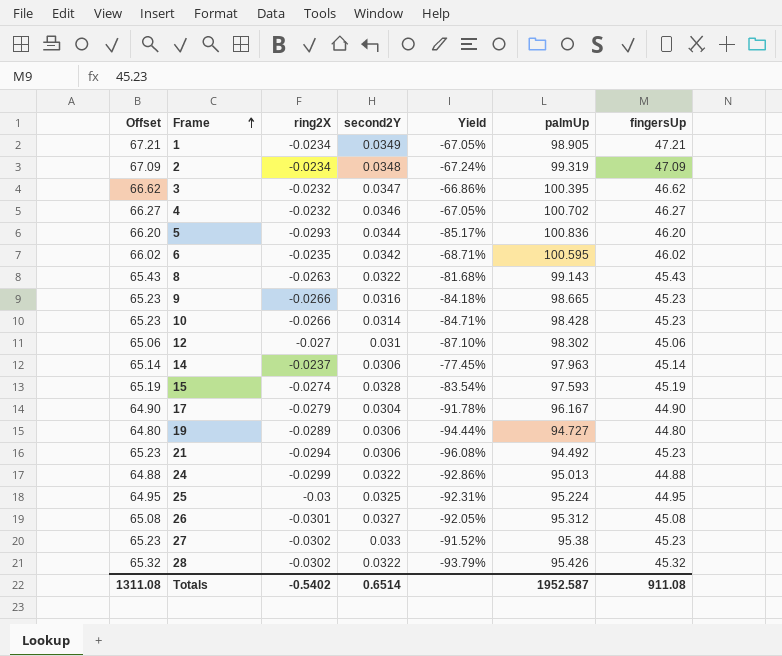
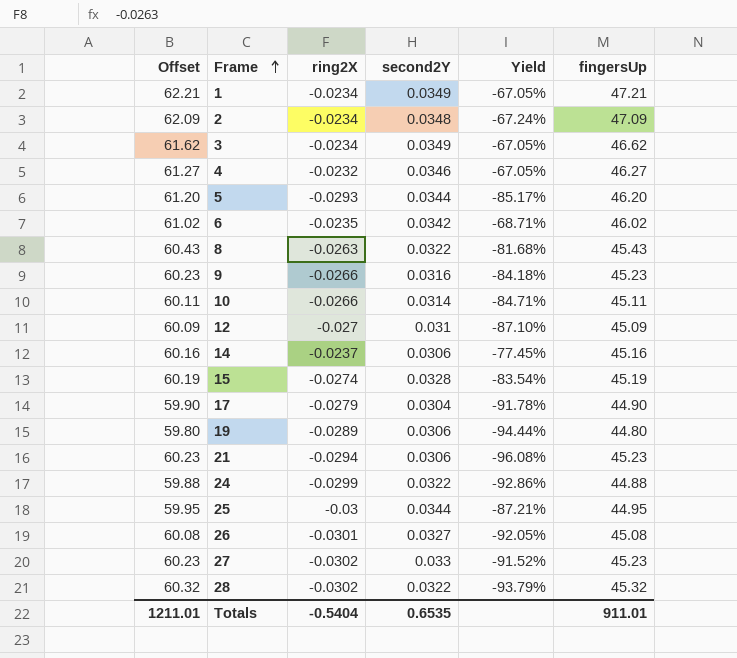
column palmUp | position: 6 -> none
column Offset | formula: [fingersUp] + 20 -> [fingersUp] + 15
3 | ring2X: -0.0232 -> -0.0234
3 | second2Y: 0.0347 -> 0.0349
3 | Yield: -66.86% -> -67.05%
10 | fingersUp: 45.23 -> 45.11
12 | fingersUp: 45.06 -> 45.09
14 | fingersUp: 45.14 -> 45.16
25 | second2Y: 0.0325 -> 0.0344
25 | Yield: -92.31% -> -87.21%
Totals | Offset: 1311.08 -> 1211.01
Totals | ring2X: -0.5402 -> -0.5404
Totals | second2Y: 0.6514 -> 0.6535
Totals | fingersUp: 911.08 -> 911.01

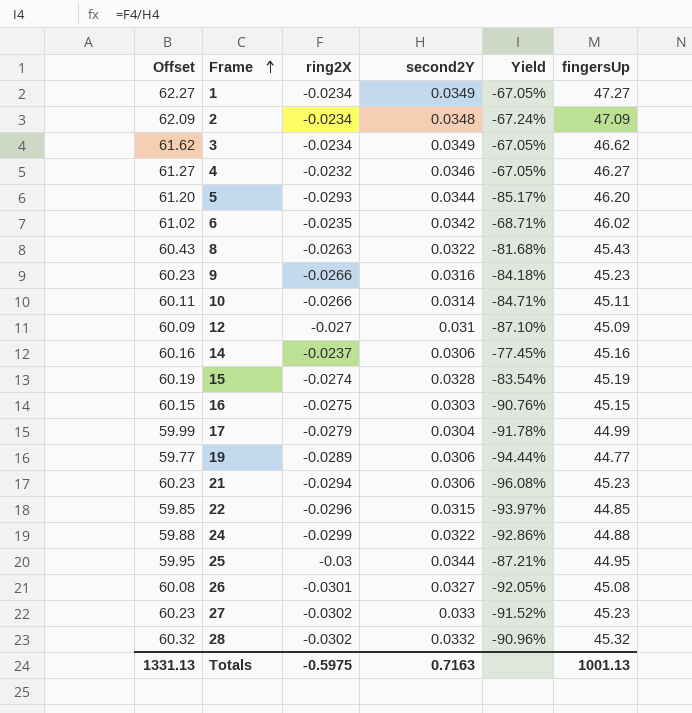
1 | Offset: 62.21 -> 62.27
1 | fingersUp: 47.21 -> 47.27
row 16: none -> 60.15 | -0.0275 | 0.0303 | -90.76% | 45.15
17 | Offset: 59.90 -> 59.99
17 | fingersUp: 44.90 -> 44.99
19 | Offset: 59.80 -> 59.77
19 | fingersUp: 44.80 -> 44.77
row 22: none -> 59.85 | -0.0296 | 0.0315 | -93.97% | 44.85
28 | second2Y: 0.0322 -> 0.0332
28 | Yield: -93.79% -> -90.96%
Totals | Offset: 1211.01 -> 1331.13
Totals | ring2X: -0.5404 -> -0.5975
Totals | second2Y: 0.6535 -> 0.7163
Totals | fingersUp: 911.01 -> 1001.13

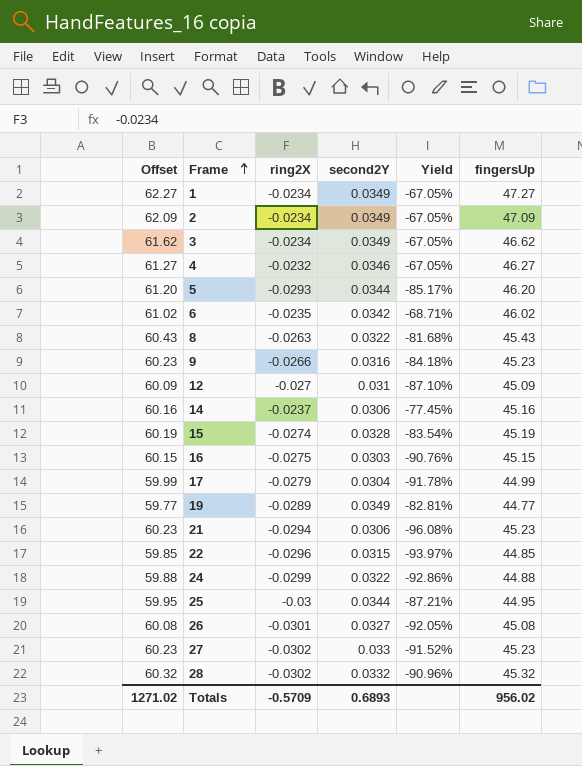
row 10: 60.11 | -0.0266 | 0.0314 | -84.71% | 45.11 -> none
2 | second2Y: 0.0348 -> 0.0349
2 | Yield: -67.24% -> -67.05%
19 | second2Y: 0.0306 -> 0.0349
19 | Yield: -94.44% -> -82.81%
Totals | Offset: 1331.13 -> 1271.02
Totals | ring2X: -0.5975 -> -0.5709
Totals | second2Y: 0.7163 -> 0.6893
Totals | fingersUp: 1001.13 -> 956.02

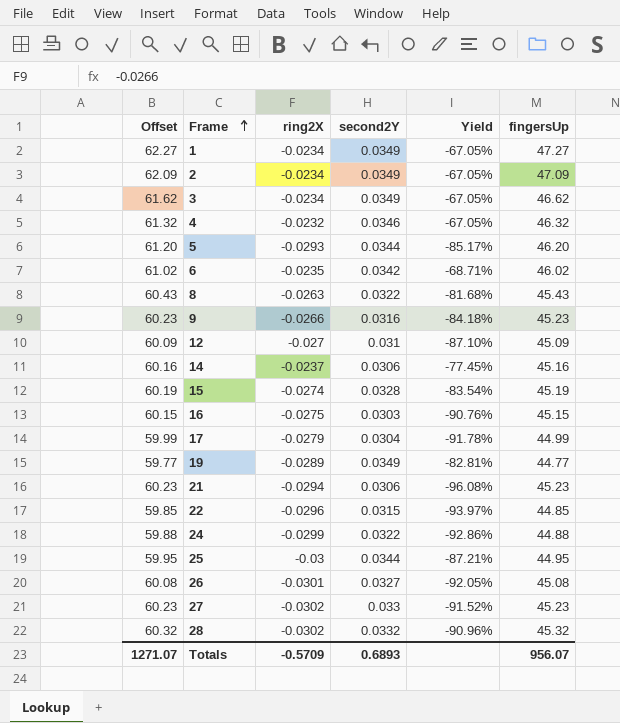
4 | Offset: 61.27 -> 61.32
4 | fingersUp: 46.27 -> 46.32
Totals | Offset: 1271.02 -> 1271.07
Totals | fingersUp: 956.02 -> 956.07

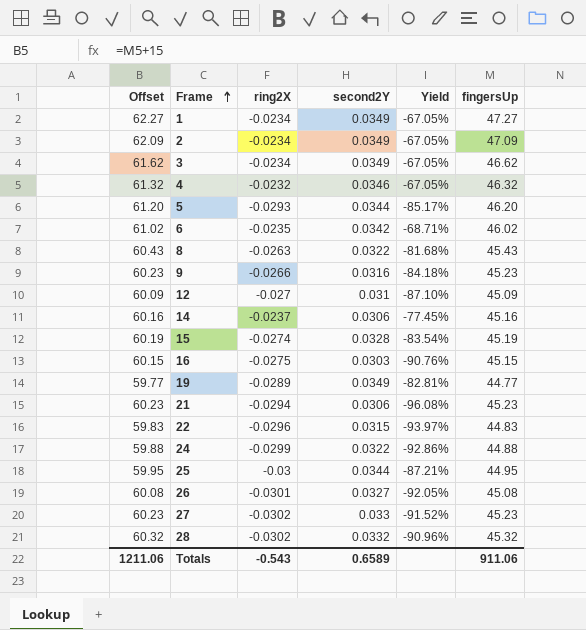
row 17: 59.99 | -0.0279 | 0.0304 | -91.78% | 44.99 -> none
22 | Offset: 59.85 -> 59.83
22 | fingersUp: 44.85 -> 44.83
Totals | Offset: 1271.07 -> 1211.06
Totals | ring2X: -0.5709 -> -0.543
Totals | second2Y: 0.6893 -> 0.6589
Totals | fingersUp: 956.07 -> 911.06

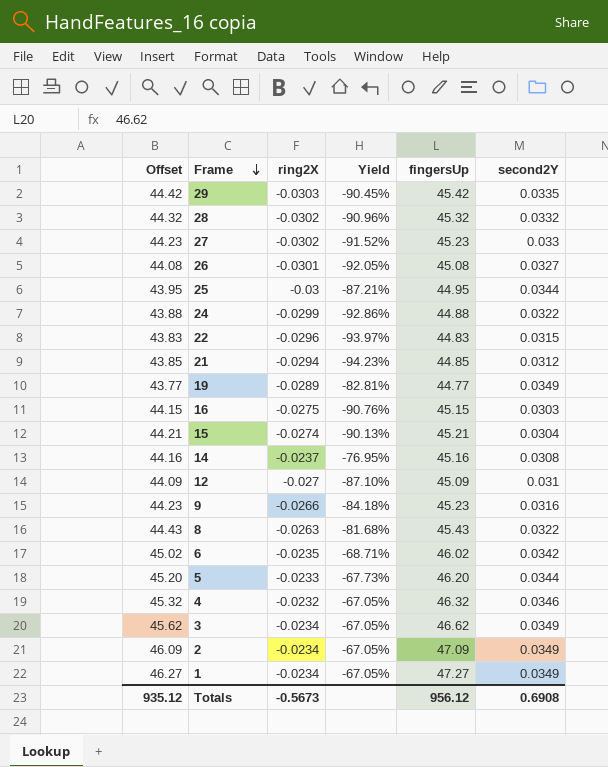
row order: Frame ascending -> Frame descending
column Offset | formula: [fingersUp] + 15 -> [fingersUp] - 1
column second2Y | position: 4 -> 6
row 29: none -> 44.42 | -0.0303 | -90.45% | 45.42 | 0.0335
21 | Yield: -96.08% -> -94.23%
21 | fingersUp: 45.23 -> 44.85
21 | second2Y: 0.0306 -> 0.0312
15 | Yield: -83.54% -> -90.13%
15 | fingersUp: 45.19 -> 45.21
15 | second2Y: 0.0328 -> 0.0304
14 | Yield: -77.45% -> -76.95%
14 | second2Y: 0.0306 -> 0.0308
5 | ring2X: -0.0293 -> -0.0233
5 | Yield: -85.17% -> -67.73%
Totals | Offset: 1211.06 -> 935.12
Totals | ring2X: -0.543 -> -0.5673
Totals | fingersUp: 911.06 -> 956.12
Totals | second2Y: 0.6589 -> 0.6908

